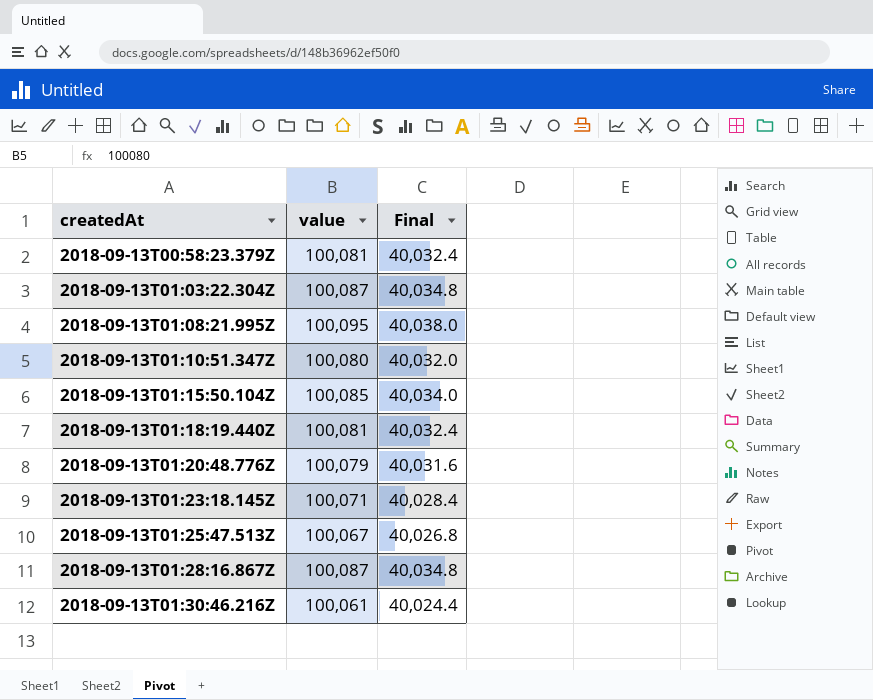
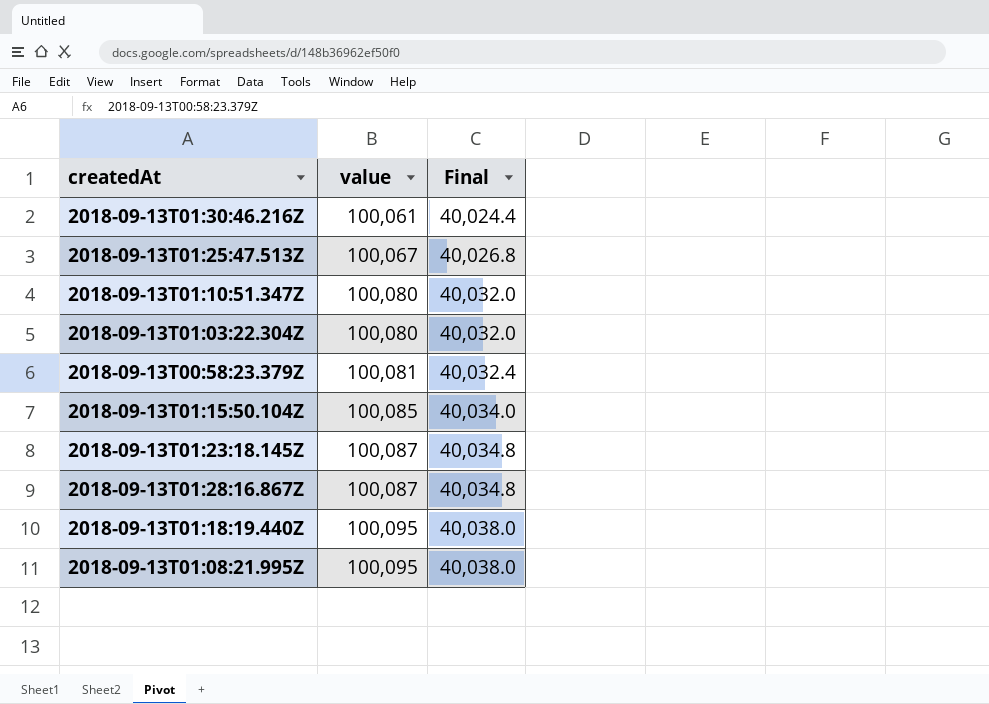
row order: createdAt ascending -> value ascending
row 2018-09-13T01:20:48.776Z: 100,079 | 40,031.6 -> none
2018-09-13T01:03:22.304Z | value: 100,087 -> 100,080
2018-09-13T01:03:22.304Z | Final: 40,034.8 -> 40,032.0
2018-09-13T01:23:18.145Z | value: 100,071 -> 100,087
2018-09-13T01:23:18.145Z | Final: 40,028.4 -> 40,034.8
2018-09-13T01:18:19.440Z | value: 100,081 -> 100,095
2018-09-13T01:18:19.440Z | Final: 40,032.4 -> 40,038.0

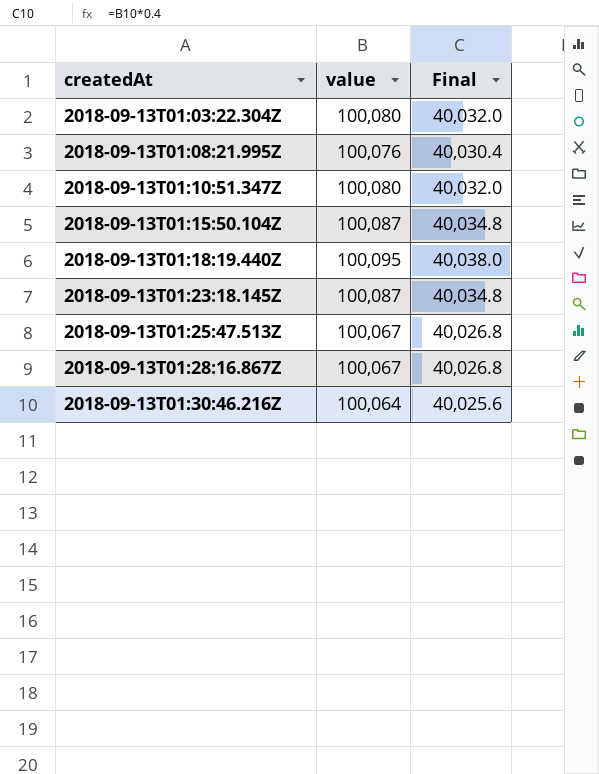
row order: value ascending -> createdAt ascending
row 2018-09-13T00:58:23.379Z: 100,081 | 40,032.4 -> none
2018-09-13T01:08:21.995Z | value: 100,095 -> 100,076
2018-09-13T01:08:21.995Z | Final: 40,038.0 -> 40,030.4
2018-09-13T01:15:50.104Z | value: 100,085 -> 100,087
2018-09-13T01:15:50.104Z | Final: 40,034.0 -> 40,034.8
2018-09-13T01:28:16.867Z | value: 100,087 -> 100,067
2018-09-13T01:28:16.867Z | Final: 40,034.8 -> 40,026.8
2018-09-13T01:30:46.216Z | value: 100,061 -> 100,064
2018-09-13T01:30:46.216Z | Final: 40,024.4 -> 40,025.6

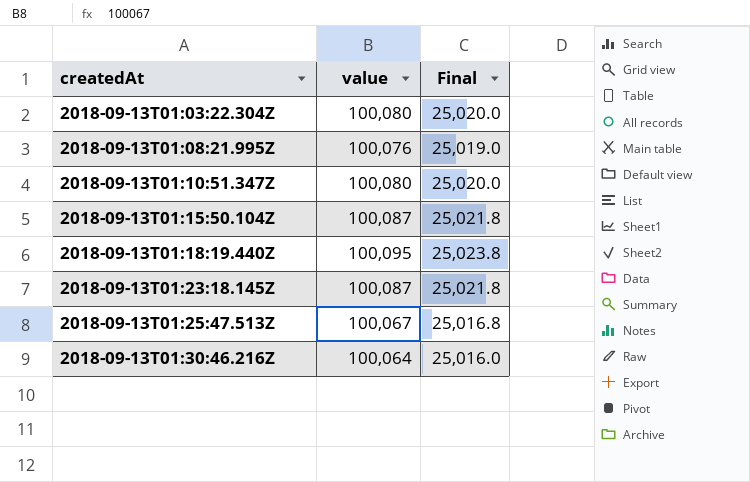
column Final | formula: [value] * 0.4 -> [value] * 0.25
row 2018-09-13T01:28:16.867Z: 100,067 | 40,026.8 -> none

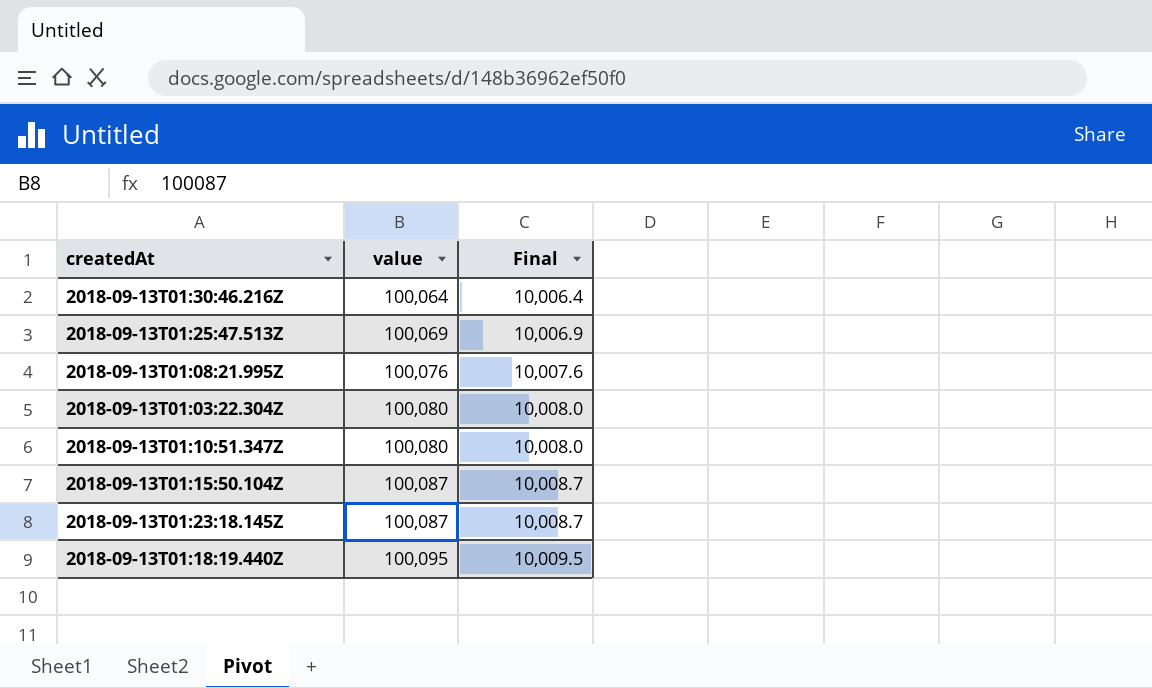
row order: createdAt ascending -> value ascending
column Final | formula: [value] * 0.25 -> [value] * 0.1
2018-09-13T01:25:47.513Z | value: 100,067 -> 100,069

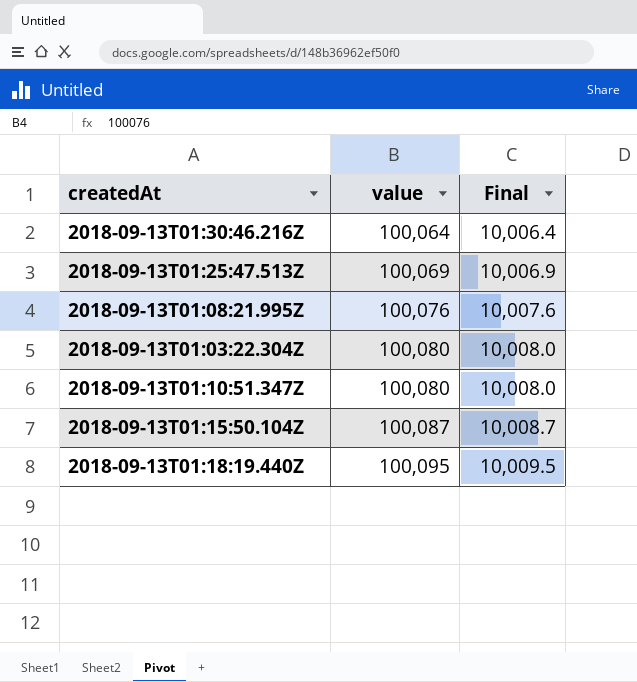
row 2018-09-13T01:23:18.145Z: 100,087 | 10,008.7 -> none

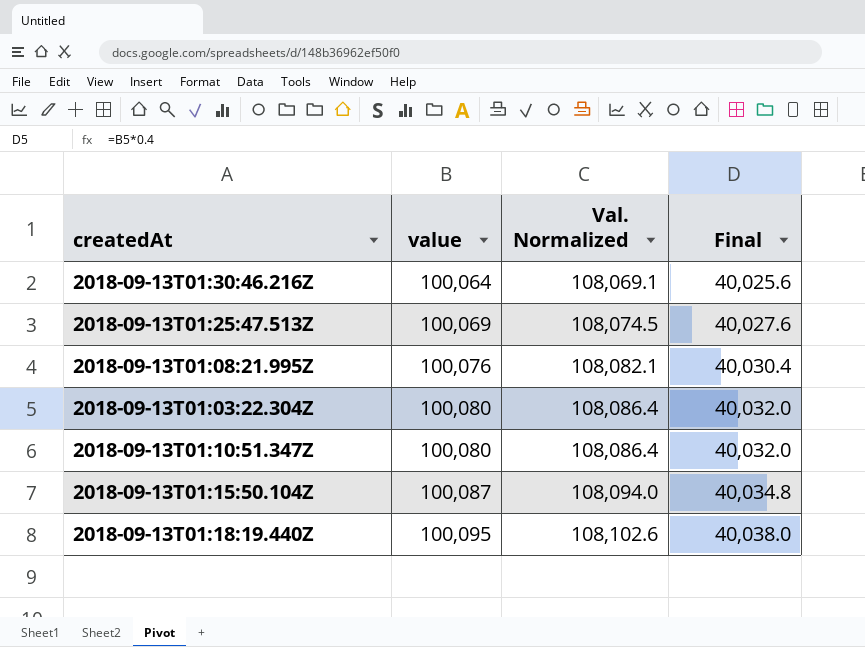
column Val. Normalized | formula: none -> [value] * 1.08
column Final | formula: [value] * 0.1 -> [value] * 0.4

